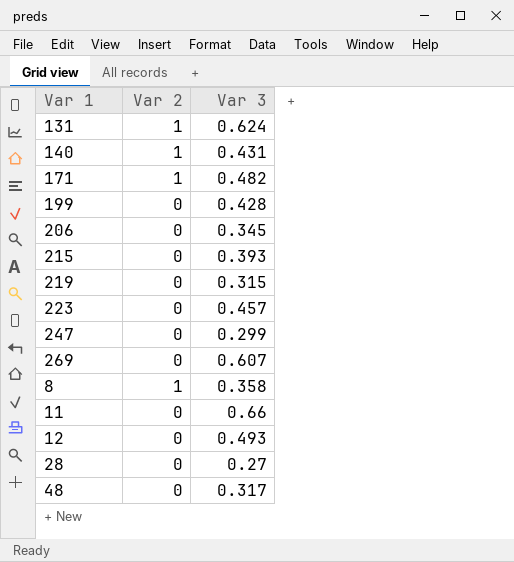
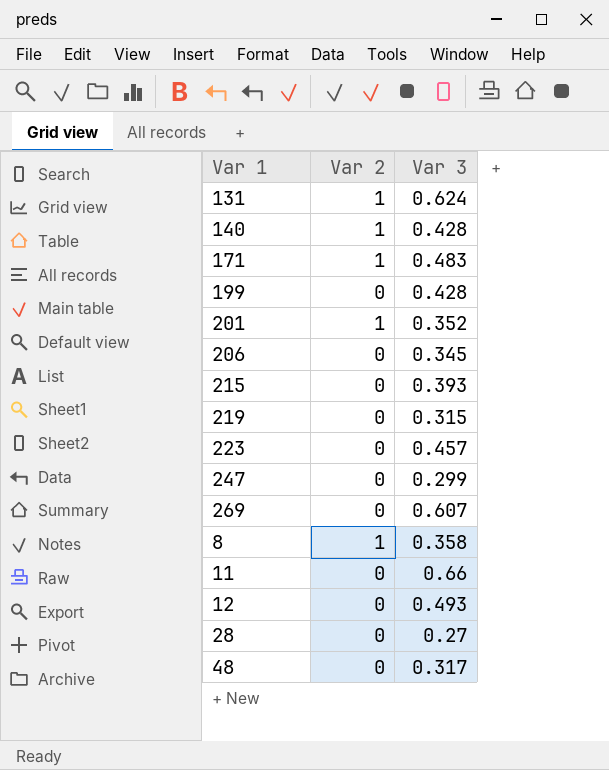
140 | Var 3: 0.431 -> 0.428
171 | Var 3: 0.482 -> 0.483
row 201: none -> 1 | 0.352

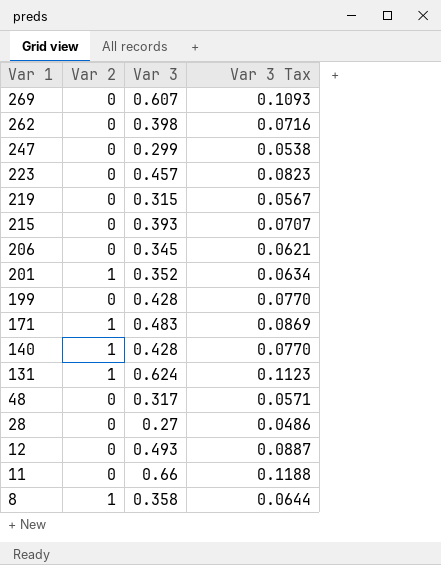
row order: none -> Var 1 descending
column Var 3 Tax | formula: none -> [Var 3] * 0.18
row 262: none -> 0 | 0.398 | 0.0716

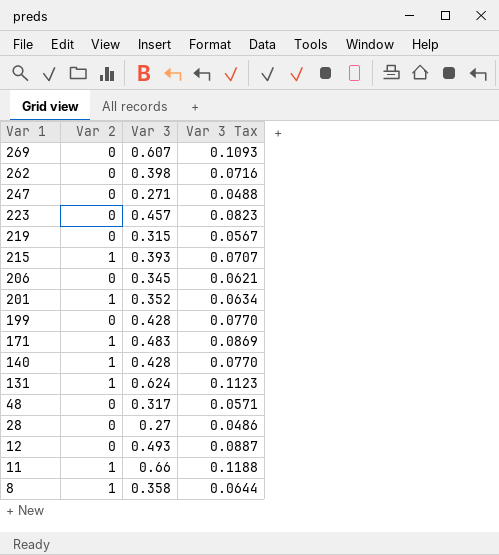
247 | Var 3: 0.299 -> 0.271
247 | Var 3 Tax: 0.0538 -> 0.0488
215 | Var 2: 0 -> 1
11 | Var 2: 0 -> 1

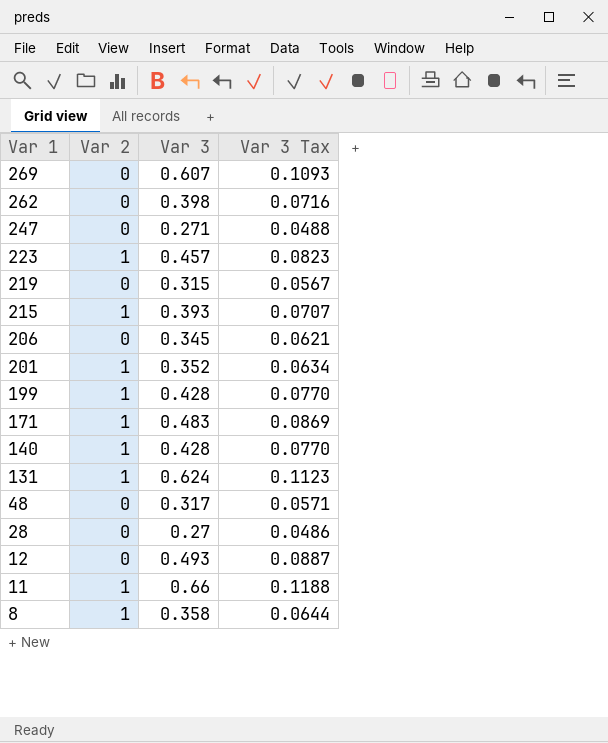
223 | Var 2: 0 -> 1
199 | Var 2: 0 -> 1

